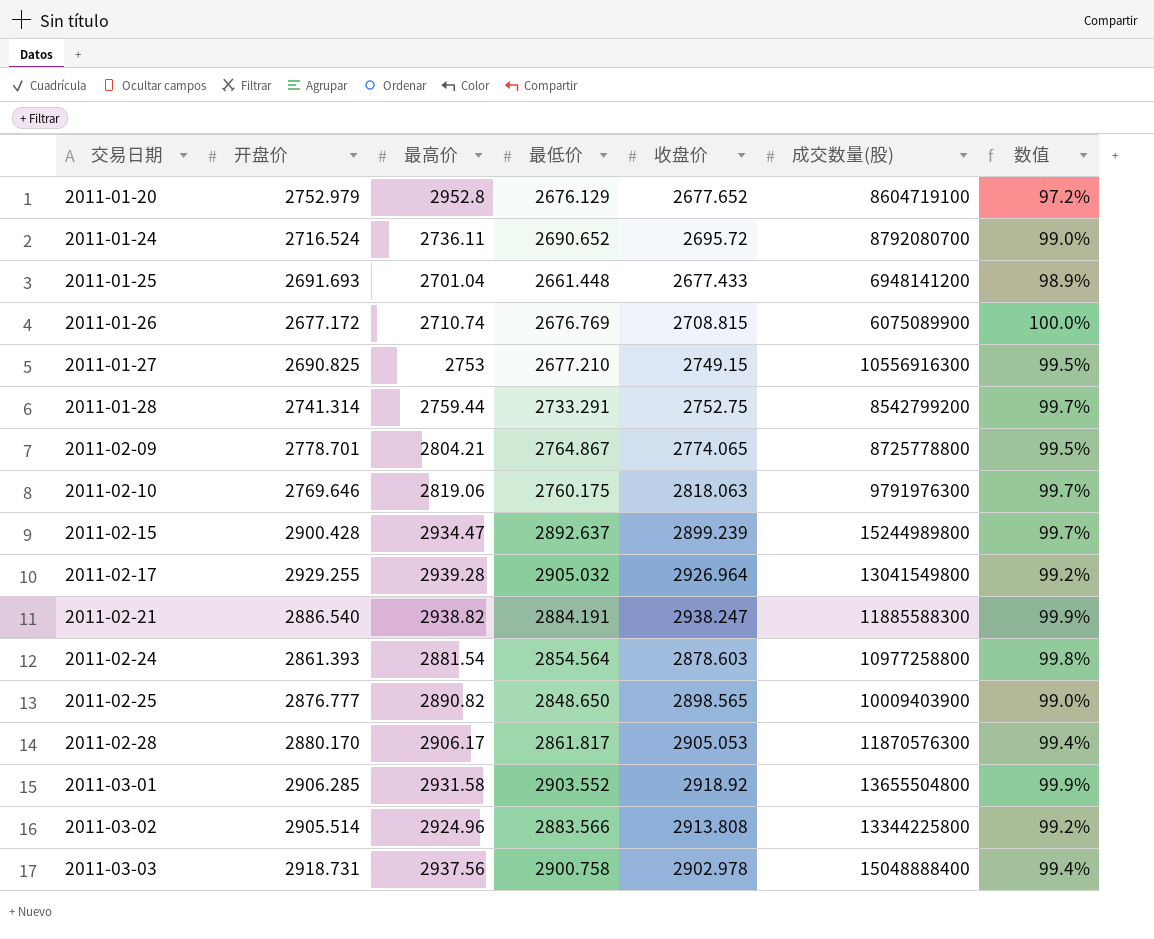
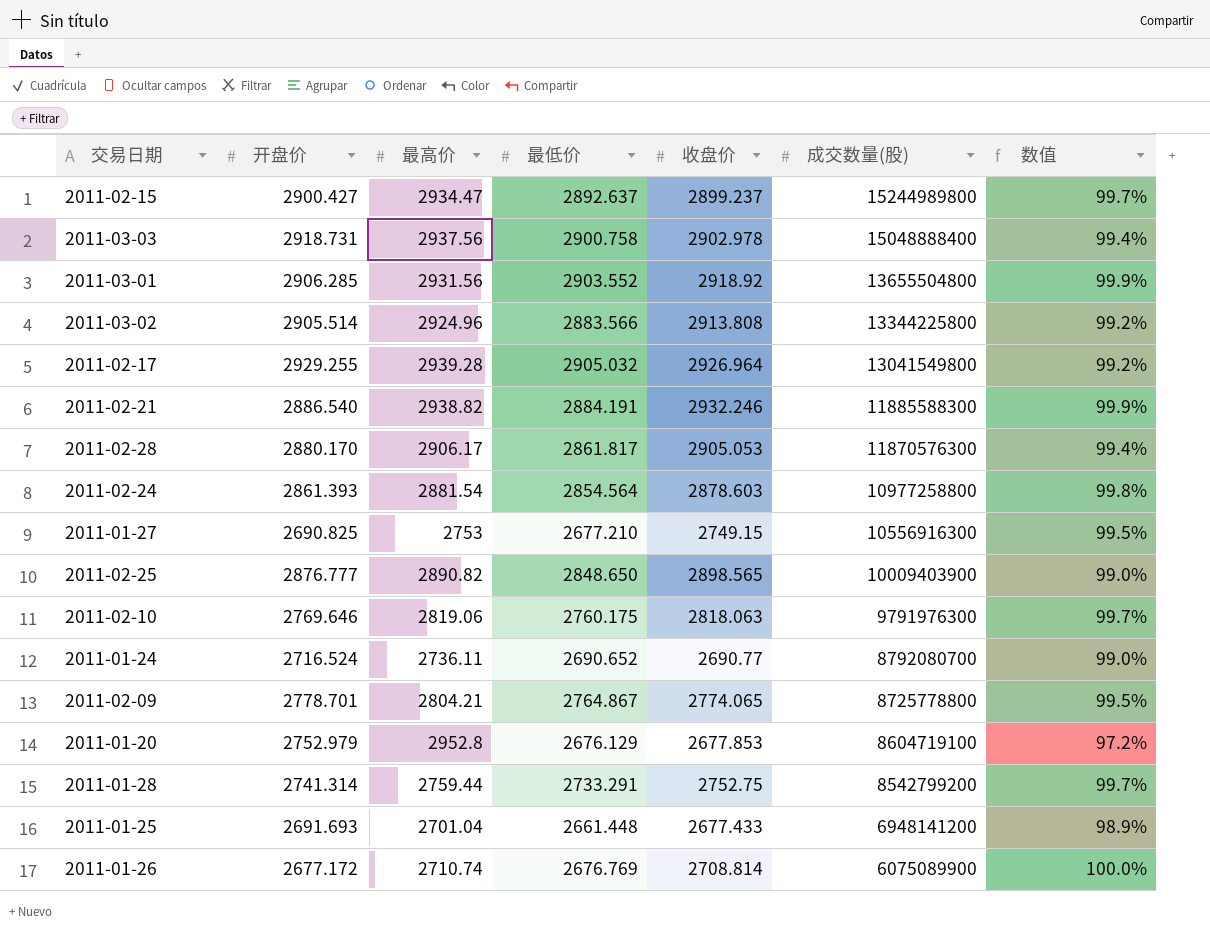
row order: 交易日期 ascending -> 成交数量(股) descending
2011-02-15 | 开盘价: 2900.428 -> 2900.427
2011-02-15 | 收盘价: 2899.239 -> 2899.237
2011-03-01 | 最高价: 2931.58 -> 2931.56
2011-02-21 | 收盘价: 2938.247 -> 2932.246
2011-01-24 | 收盘价: 2695.72 -> 2690.77
2011-01-20 | 收盘价: 2677.652 -> 2677.853
2011-01-26 | 收盘价: 2708.815 -> 2708.814

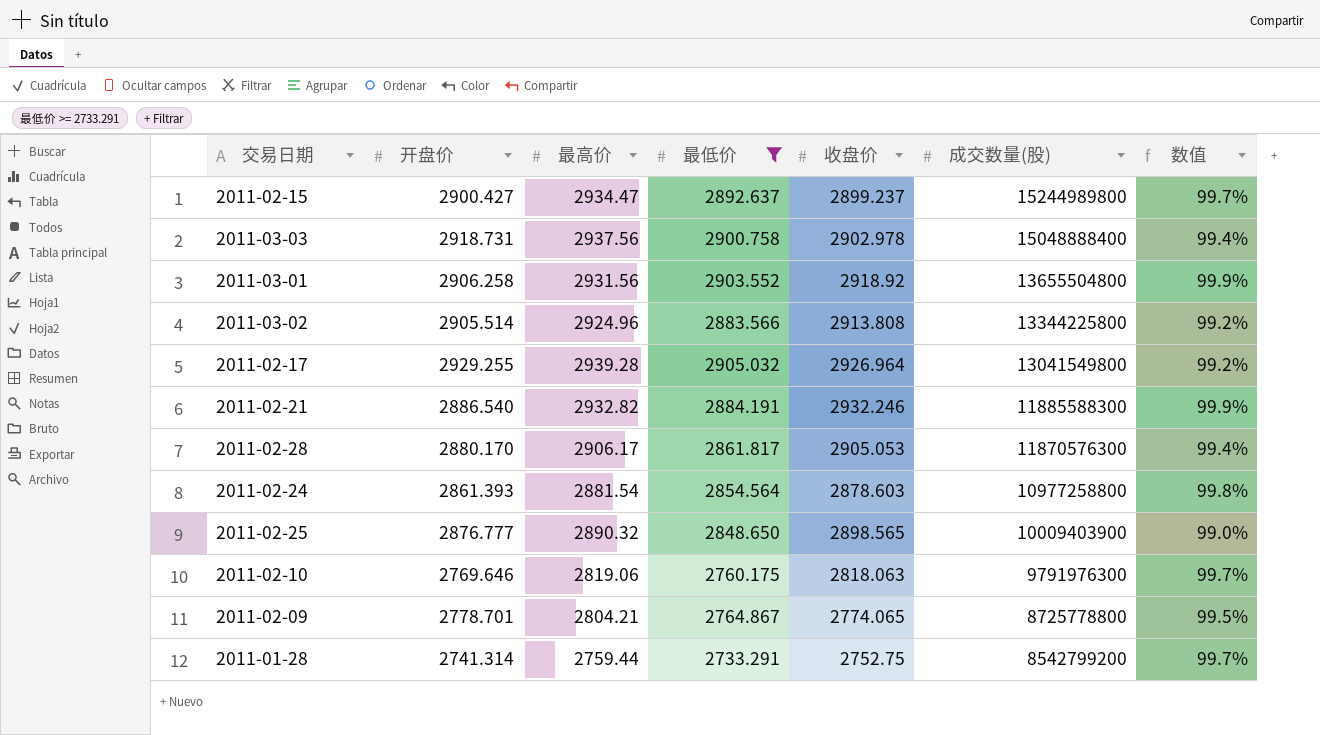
filter: none -> 最低价 >= 2733.291
2011-03-01 | 开盘价: 2906.285 -> 2906.258
2011-02-21 | 最高价: 2938.82 -> 2932.82
2011-02-25 | 最高价: 2890.82 -> 2890.32

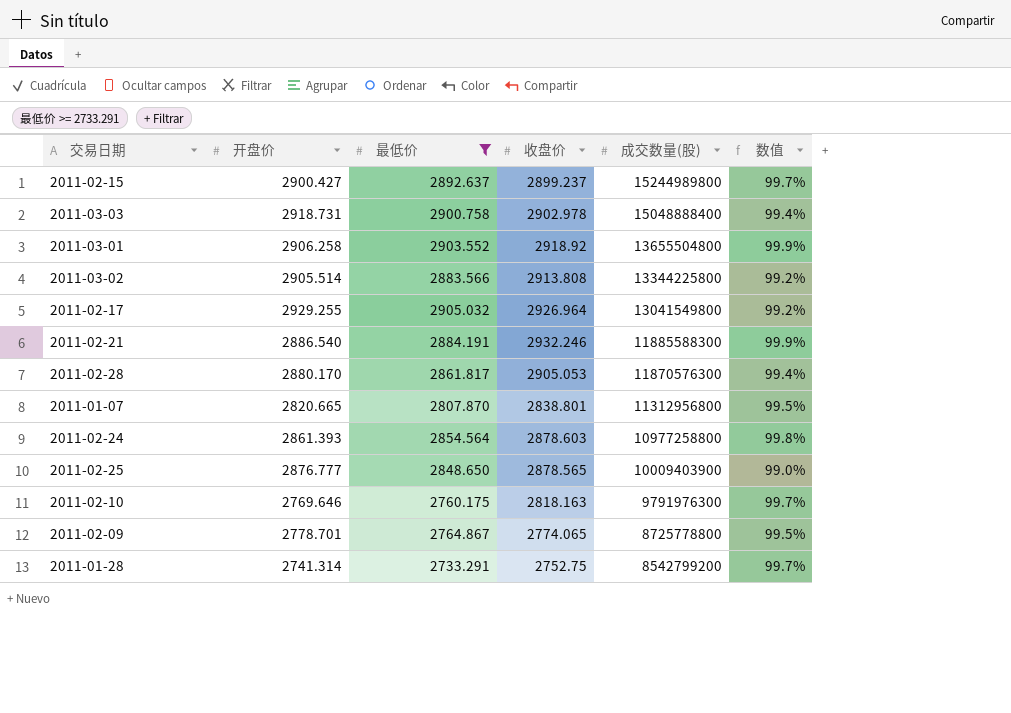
column 最高价 | position: 3 -> none
row 2011-01-07: none -> 2820.665 | 2807.870 | 2838.801 | 11312956800 | 99.5%
2011-02-25 | 收盘价: 2898.565 -> 2878.565
2011-02-10 | 收盘价: 2818.063 -> 2818.163

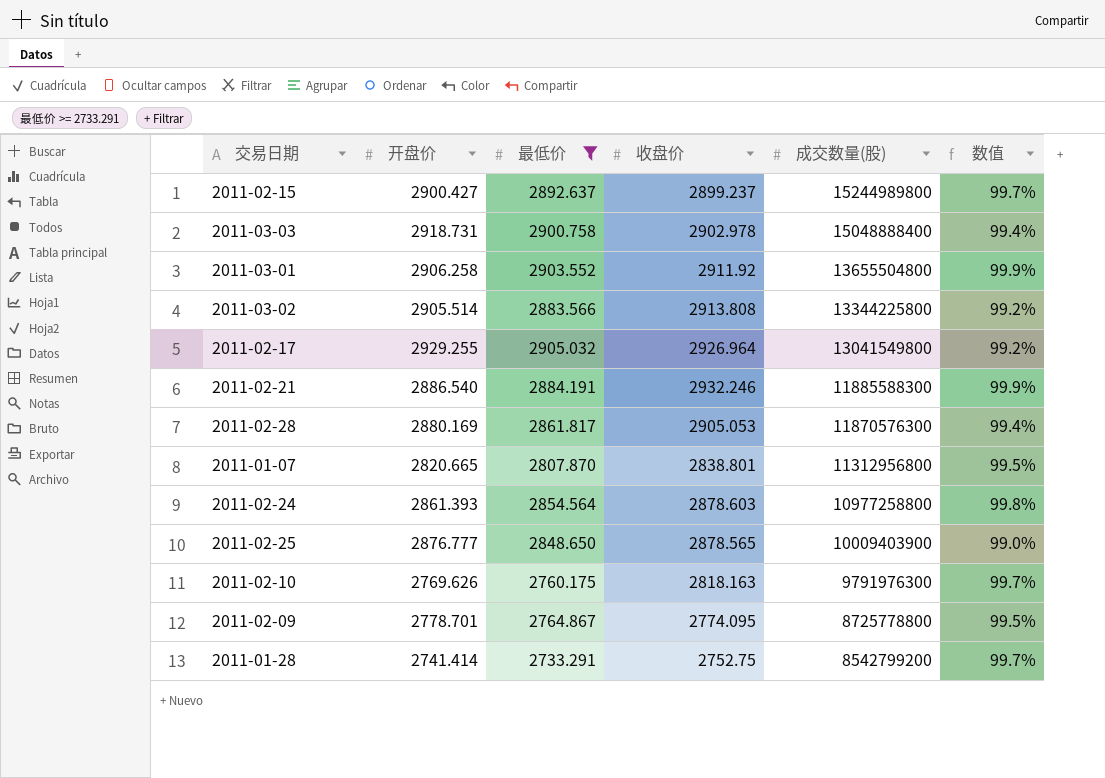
2011-03-01 | 收盘价: 2918.92 -> 2911.92
2011-02-28 | 开盘价: 2880.170 -> 2880.169
2011-02-10 | 开盘价: 2769.646 -> 2769.626
2011-02-09 | 收盘价: 2774.065 -> 2774.095
2011-01-28 | 开盘价: 2741.314 -> 2741.414

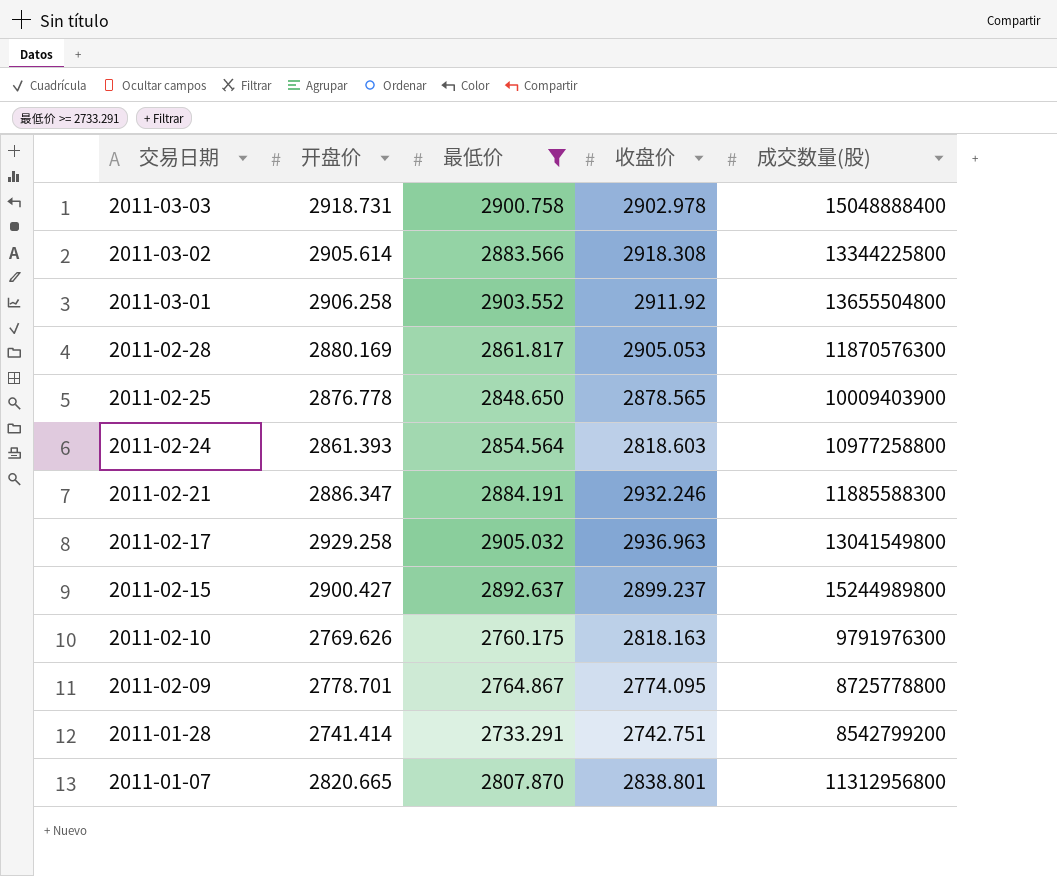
row order: 成交数量(股) descending -> 交易日期 descending
column 数值 | formula: [最低价] / [开盘价] -> none
2011-03-02 | 开盘价: 2905.514 -> 2905.614
2011-03-02 | 收盘价: 2913.808 -> 2918.308
2011-02-25 | 开盘价: 2876.777 -> 2876.778
2011-02-24 | 收盘价: 2878.603 -> 2818.603
2011-02-21 | 开盘价: 2886.540 -> 2886.347
2011-02-17 | 开盘价: 2929.255 -> 2929.258
2011-02-17 | 收盘价: 2926.964 -> 2936.963
2011-01-28 | 收盘价: 2752.75 -> 2742.751

